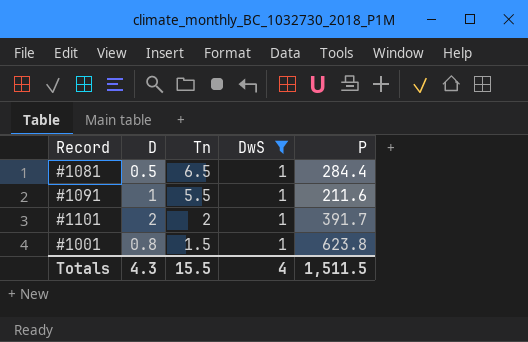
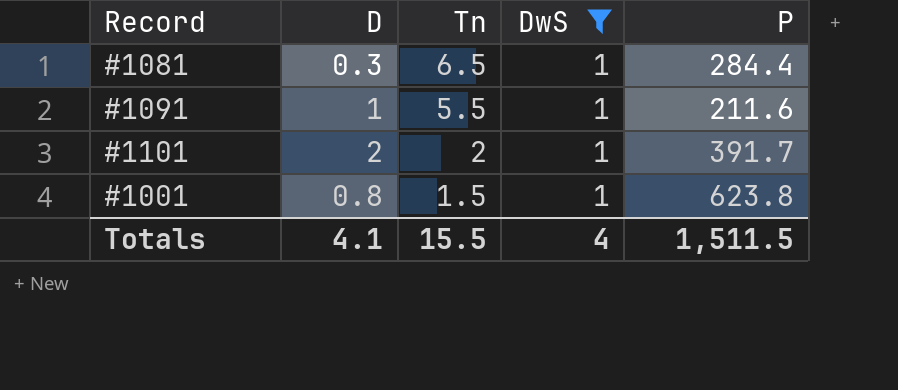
#1081 | D: 0.5 -> 0.3
Totals | D: 4.3 -> 4.1

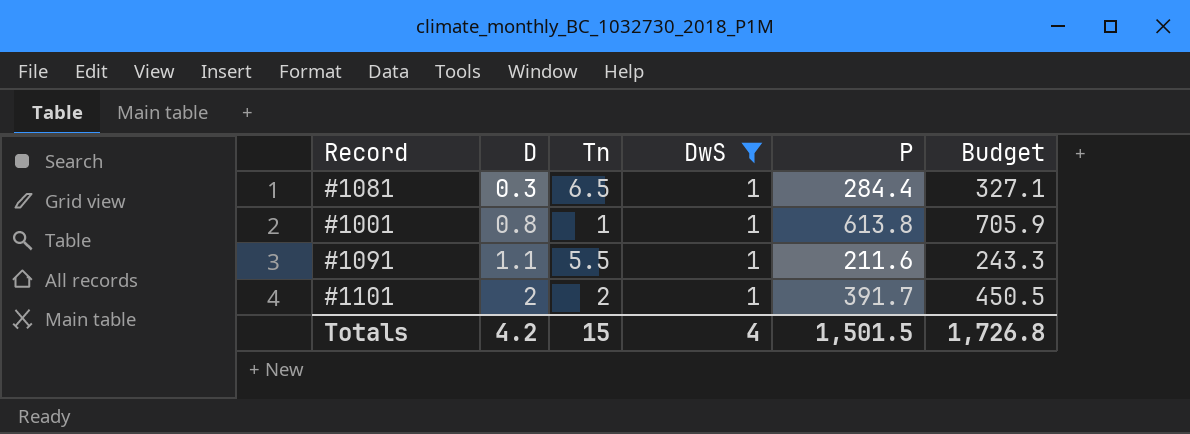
row order: Tn descending -> D ascending
column Budget | formula: none -> [P] * 1.15
#1001 | Tn: 1.5 -> 1
#1001 | P: 623.8 -> 613.8
#1091 | D: 1 -> 1.1
Totals | D: 4.1 -> 4.2
Totals | Tn: 15.5 -> 15
Totals | P: 1,511.5 -> 1,501.5

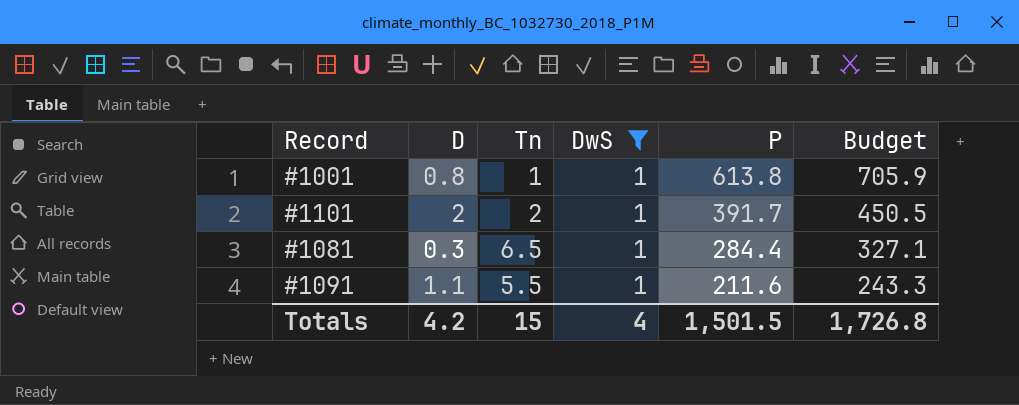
row order: D ascending -> P descending

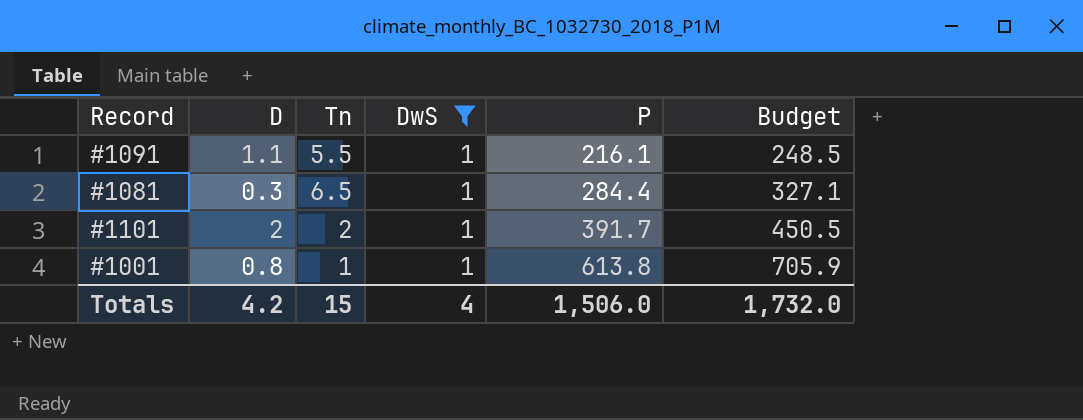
row order: P descending -> P ascending
#1091 | P: 211.6 -> 216.1
#1091 | Budget: 243.3 -> 248.5
Totals | P: 1,501.5 -> 1,506.0
Totals | Budget: 1,726.8 -> 1,732.0

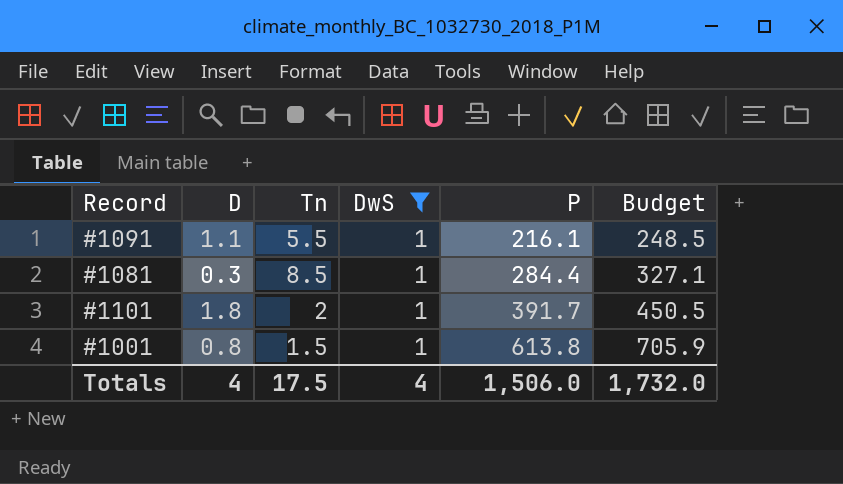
#1081 | Tn: 6.5 -> 8.5
#1101 | D: 2 -> 1.8
#1001 | Tn: 1 -> 1.5
Totals | D: 4.2 -> 4
Totals | Tn: 15 -> 17.5

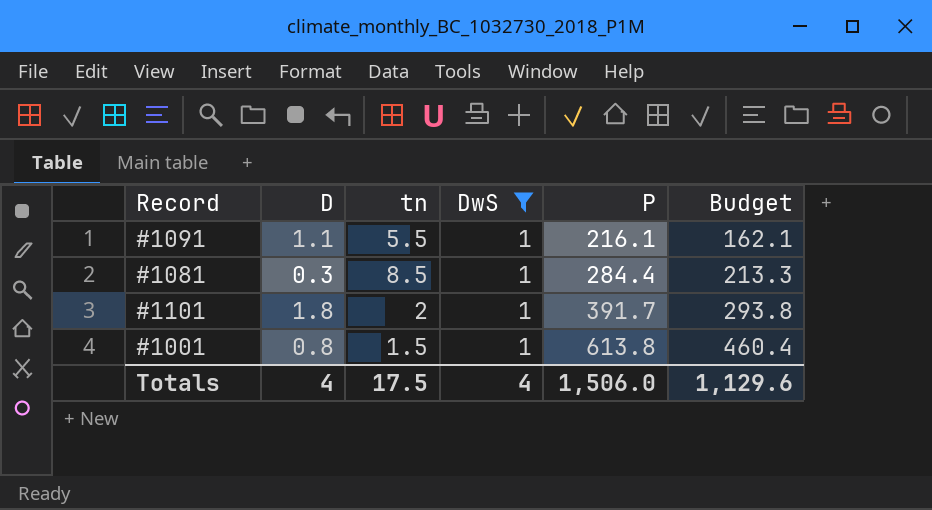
column name: Tn -> tn
column Budget | formula: [P] * 1.15 -> [P] * 0.75
Totals | Budget: 1,732.0 -> 1,129.6

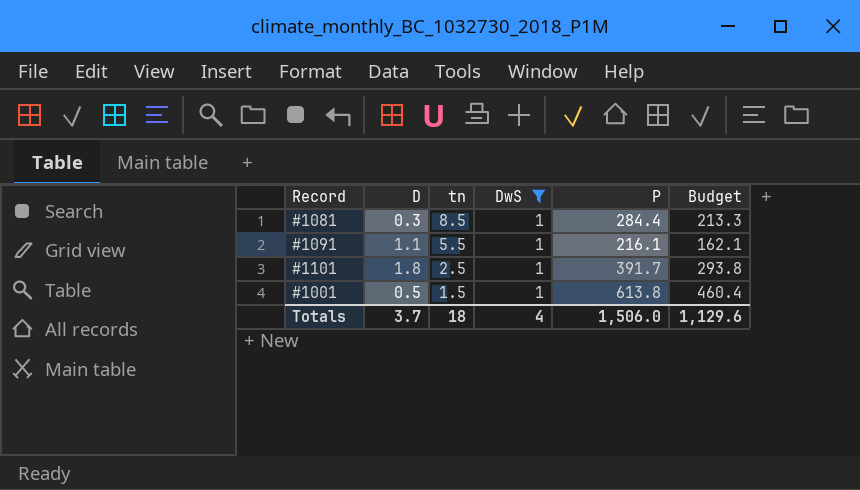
row order: P ascending -> tn descending
#1101 | tn: 2 -> 2.5
#1001 | D: 0.8 -> 0.5
Totals | D: 4 -> 3.7
Totals | tn: 17.5 -> 18

